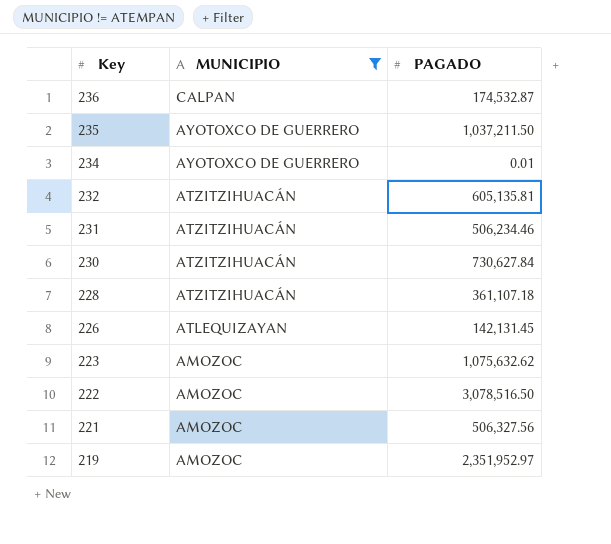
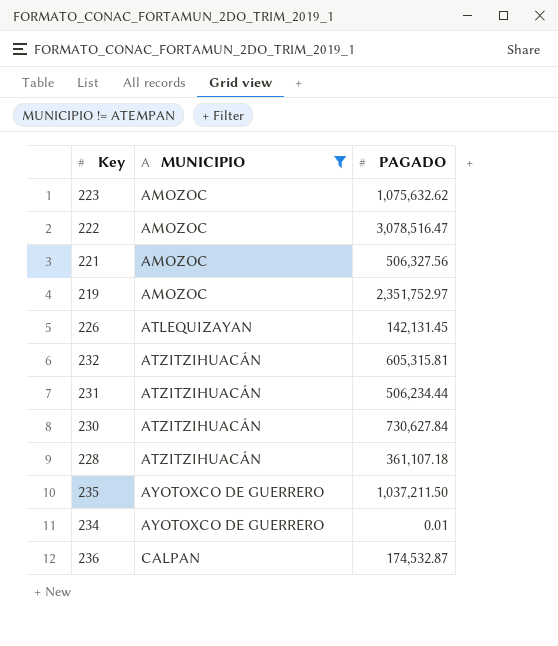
row order: Key descending -> MUNICIPIO ascending
222 | PAGADO: 3,078,516.50 -> 3,078,516.47
219 | PAGADO: 2,351,952.97 -> 2,351,752.97
232 | PAGADO: 605,135.81 -> 605,315.81
231 | PAGADO: 506,234.46 -> 506,234.44

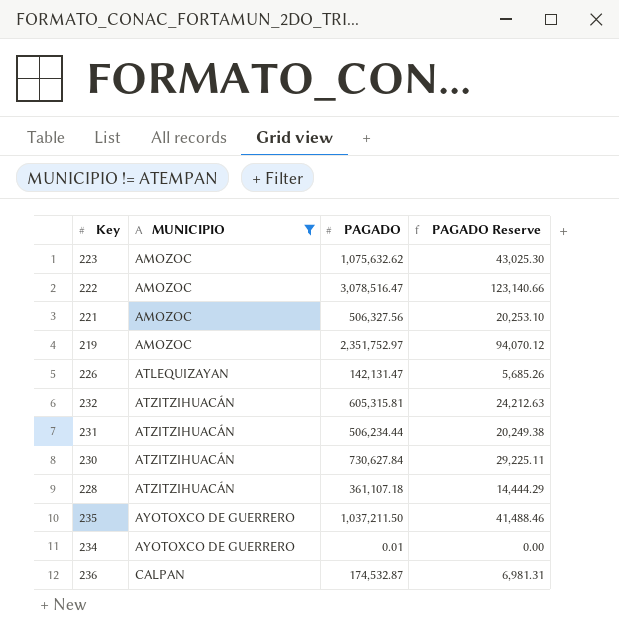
column PAGADO Reserve | formula: none -> [PAGADO] * 0.04
226 | PAGADO: 142,131.45 -> 142,131.47

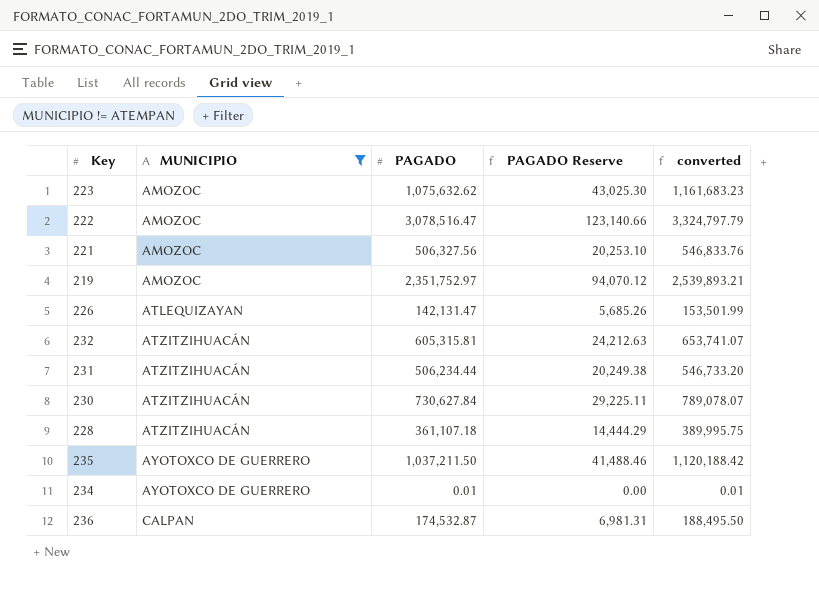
column converted | formula: none -> [PAGADO] * 1.08

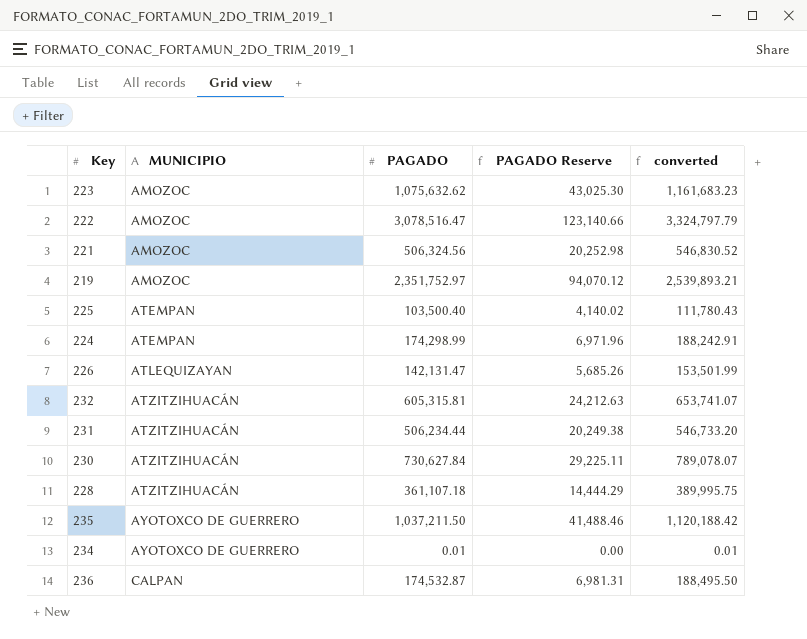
filter: MUNICIPIO != ATEMPAN -> none
221 | PAGADO: 506,327.56 -> 506,324.56
221 | PAGADO Reserve: 20,253.10 -> 20,252.98
221 | converted: 546,833.76 -> 546,830.52

